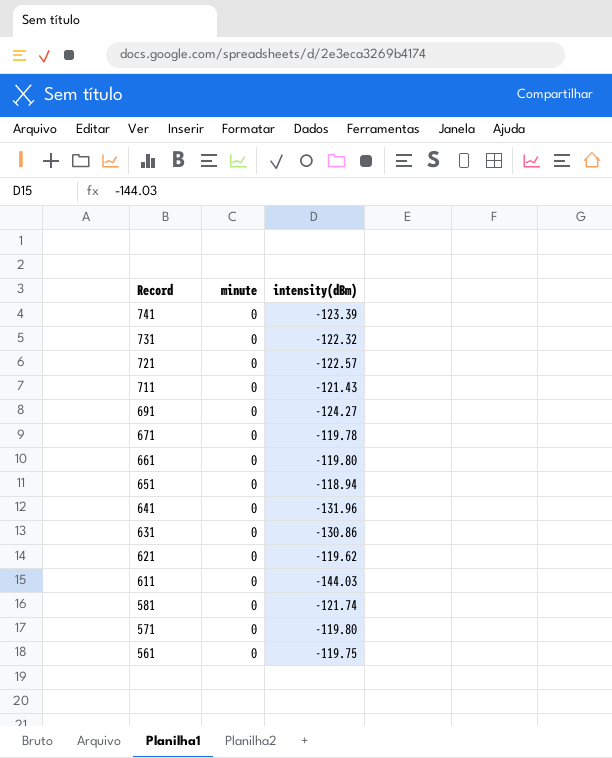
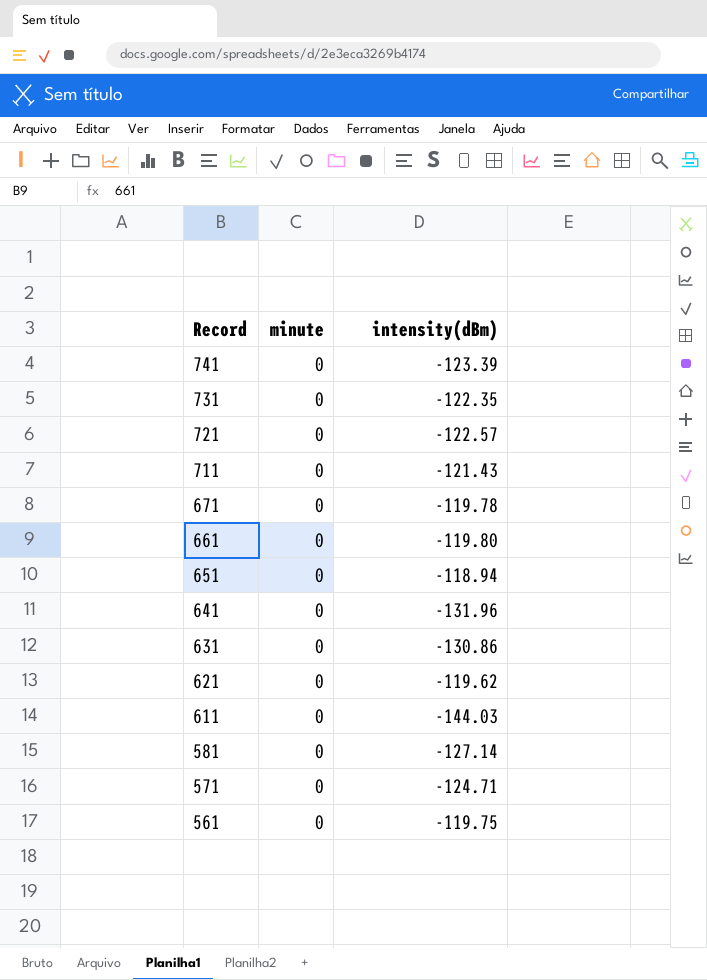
row 691: 0 | -124.27 -> none
731 | intensity(dBm): -122.32 -> -122.35
581 | intensity(dBm): -121.74 -> -127.14
571 | intensity(dBm): -119.80 -> -124.71

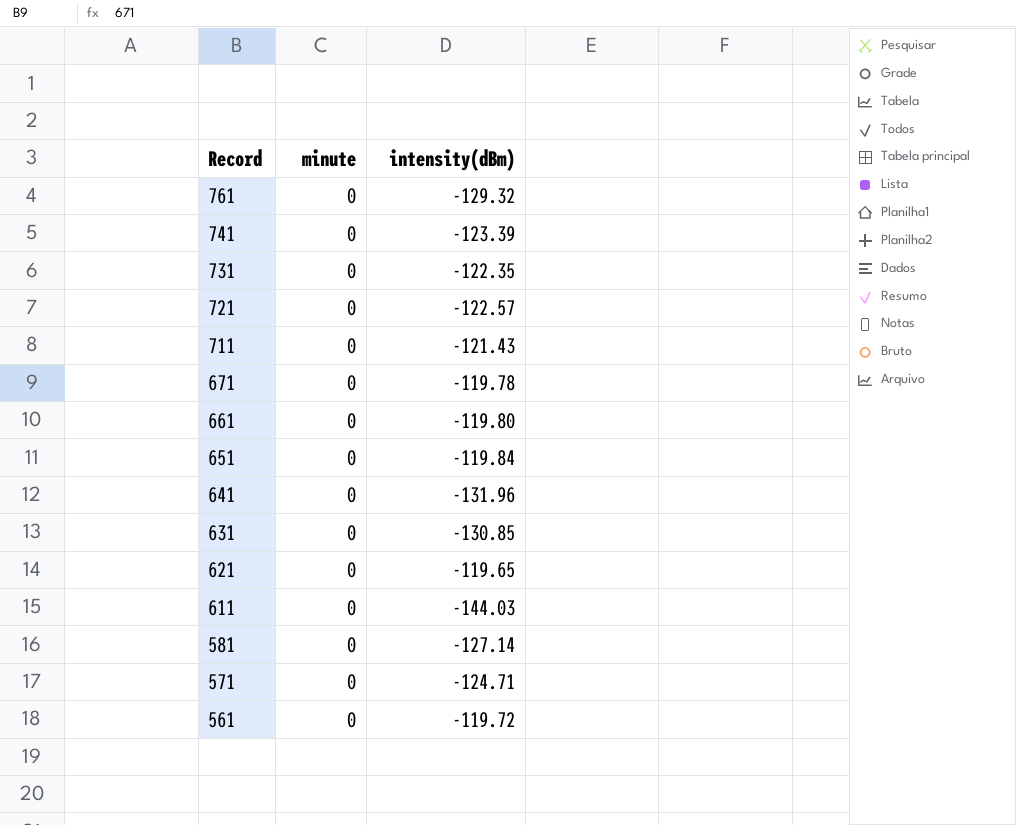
row 761: none -> 0 | -129.32
651 | intensity(dBm): -118.94 -> -119.84
631 | intensity(dBm): -130.86 -> -130.85
621 | intensity(dBm): -119.62 -> -119.65
561 | intensity(dBm): -119.75 -> -119.72

